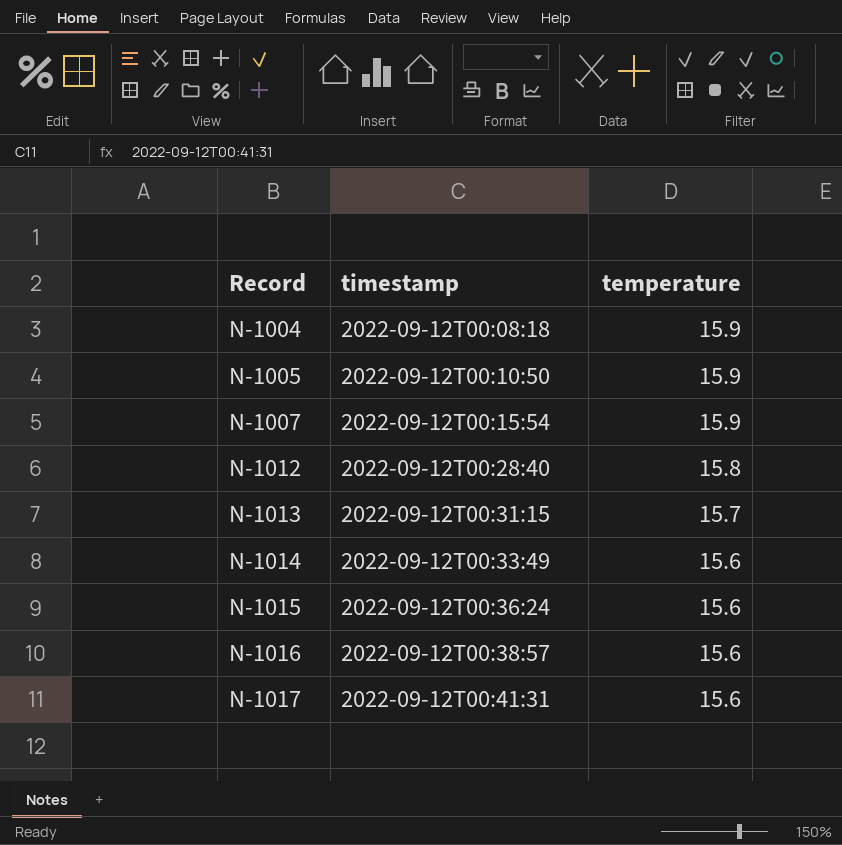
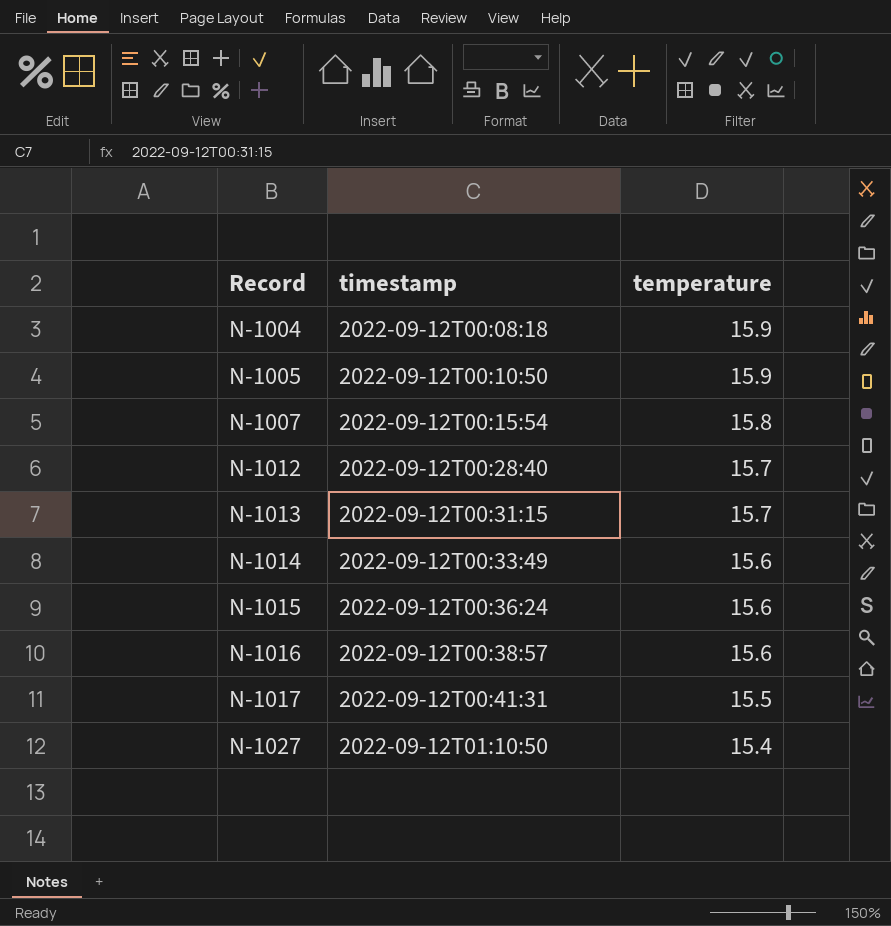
N-1007 | temperature: 15.9 -> 15.8
N-1012 | temperature: 15.8 -> 15.7
N-1017 | temperature: 15.6 -> 15.5
row N-1027: none -> 2022-09-12T01:10:50 | 15.4

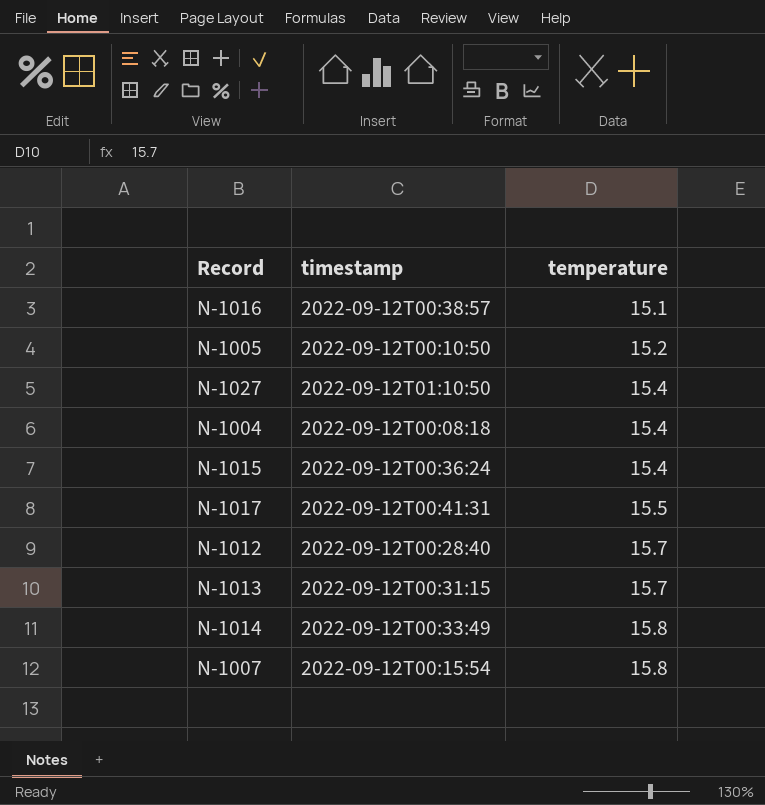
row order: Record ascending -> temperature ascending
N-1016 | temperature: 15.6 -> 15.1
N-1005 | temperature: 15.9 -> 15.2
N-1004 | temperature: 15.9 -> 15.4
N-1015 | temperature: 15.6 -> 15.4
N-1014 | temperature: 15.6 -> 15.8

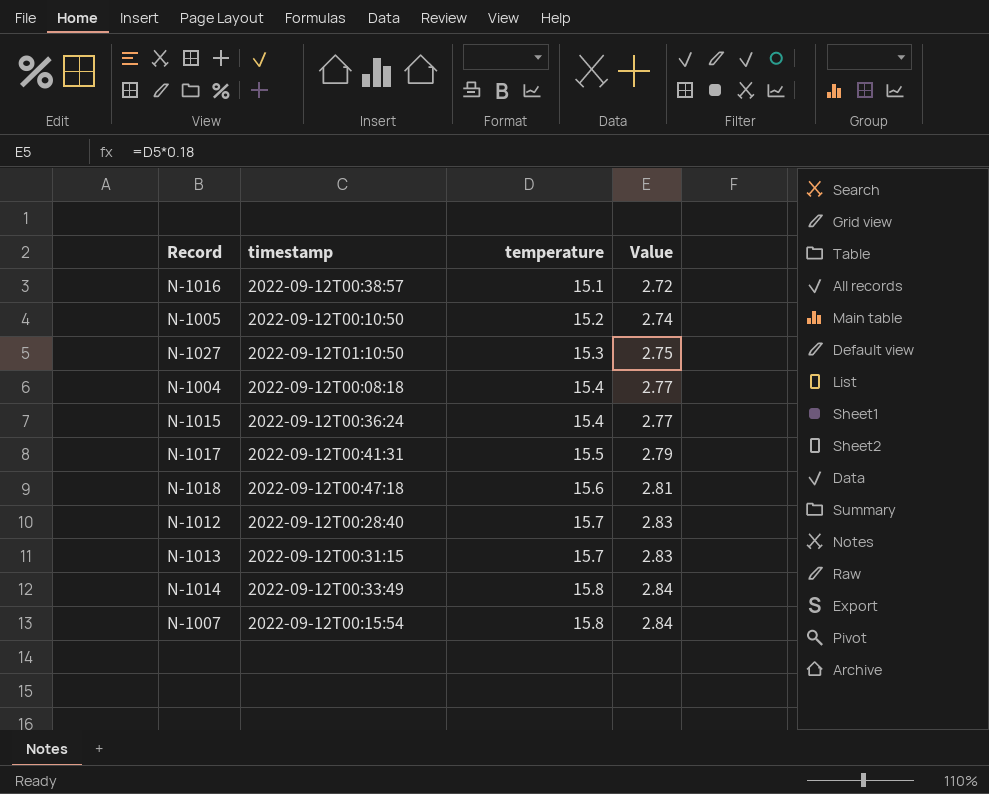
column Value | formula: none -> [temperature] * 0.18
N-1027 | temperature: 15.4 -> 15.3
row N-1018: none -> 2022-09-12T00:47:18 | 15.6 | 2.81

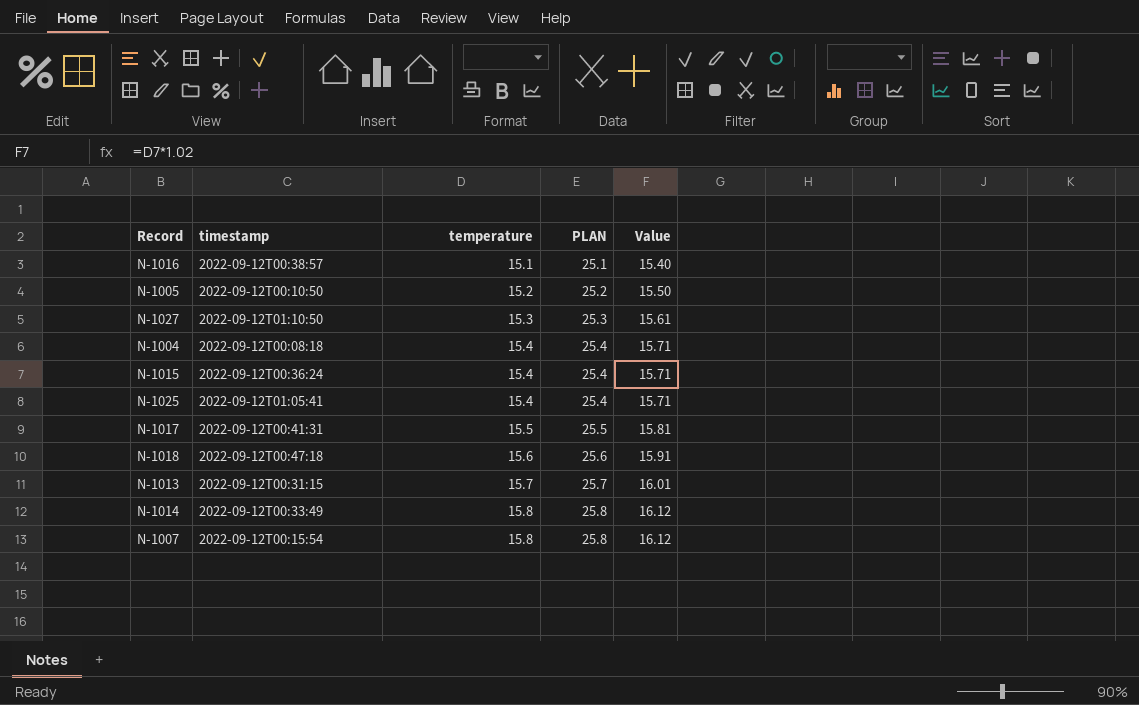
column PLAN | formula: none -> [temperature] + 10
column Value | formula: [temperature] * 0.18 -> [temperature] * 1.02
row N-1012: 2022-09-12T00:28:40 | 15.7 | 2.83 -> none
row N-1025: none -> 2022-09-12T01:05:41 | 15.4 | 25.4 | 15.71

